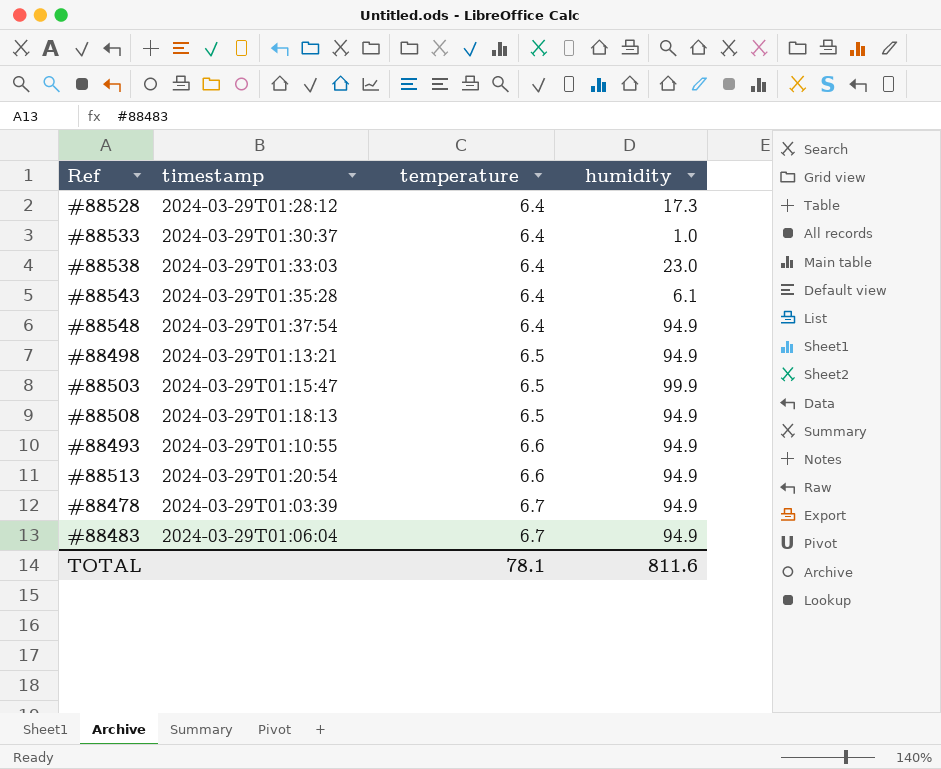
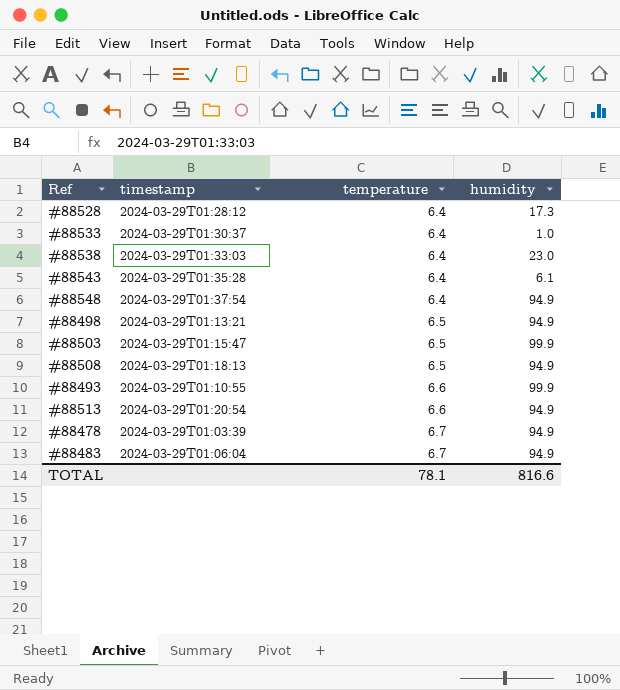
#88493 | humidity: 94.9 -> 99.9
TOTAL | humidity: 811.6 -> 816.6

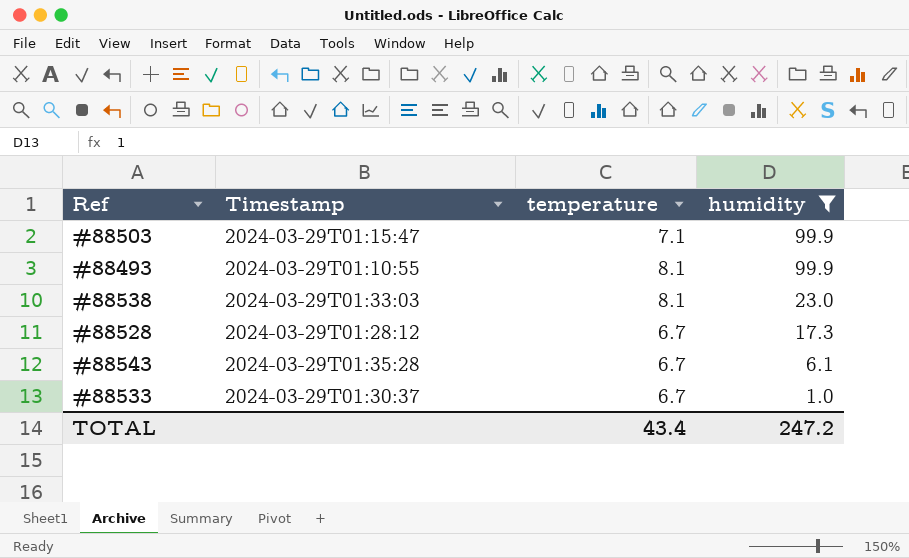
filter: none -> humidity != 94.9
row order: temperature ascending -> humidity descending
column name: timestamp -> Timestamp
#88503 | temperature: 6.5 -> 7.1
#88493 | temperature: 6.6 -> 8.1
#88538 | temperature: 6.4 -> 8.1
#88528 | temperature: 6.4 -> 6.7
#88543 | temperature: 6.4 -> 6.7
#88533 | temperature: 6.4 -> 6.7
TOTAL | temperature: 78.1 -> 43.4
TOTAL | humidity: 816.6 -> 247.2

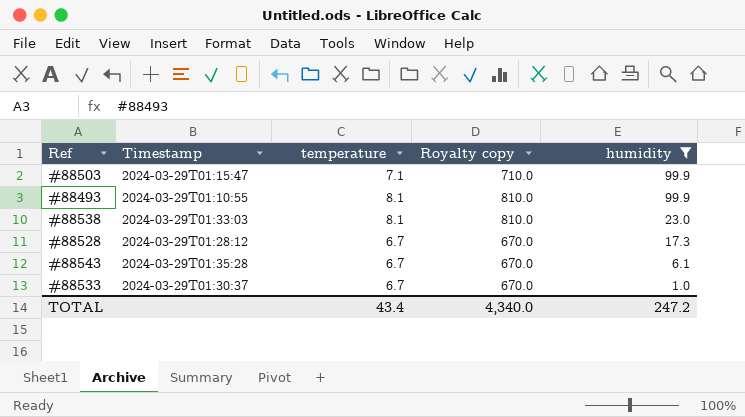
column Royalty copy | formula: none -> [temperature] * 100

